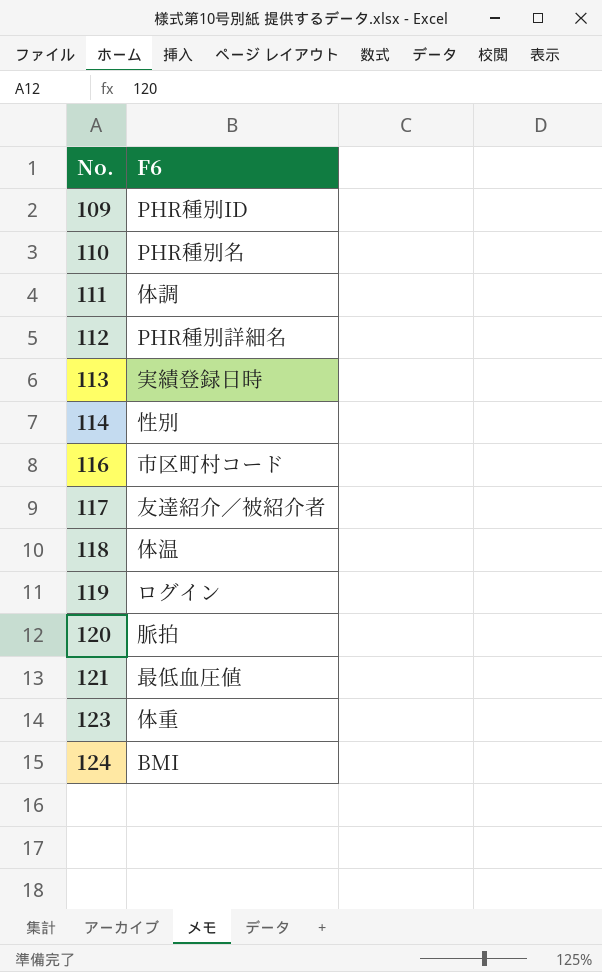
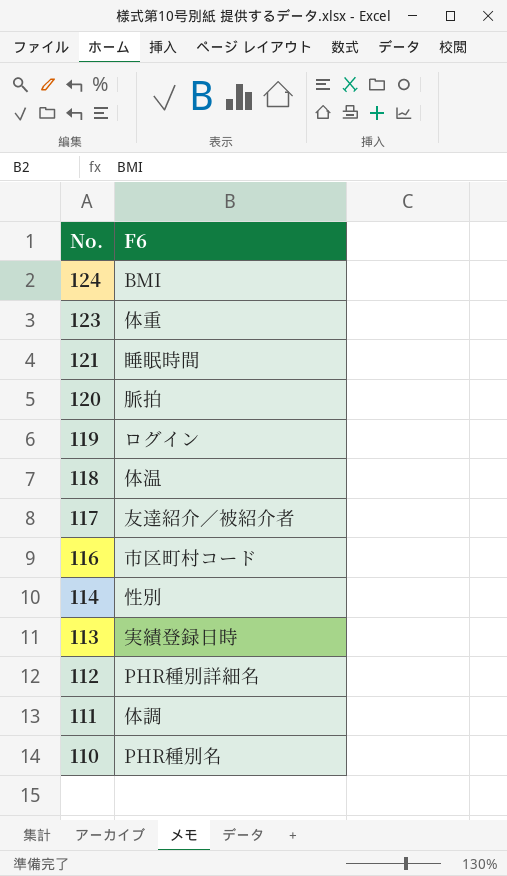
row order: No. ascending -> No. descending
row 109: PHR種別ID -> none
121 | F6: 最低血圧値 -> 睡眠時間

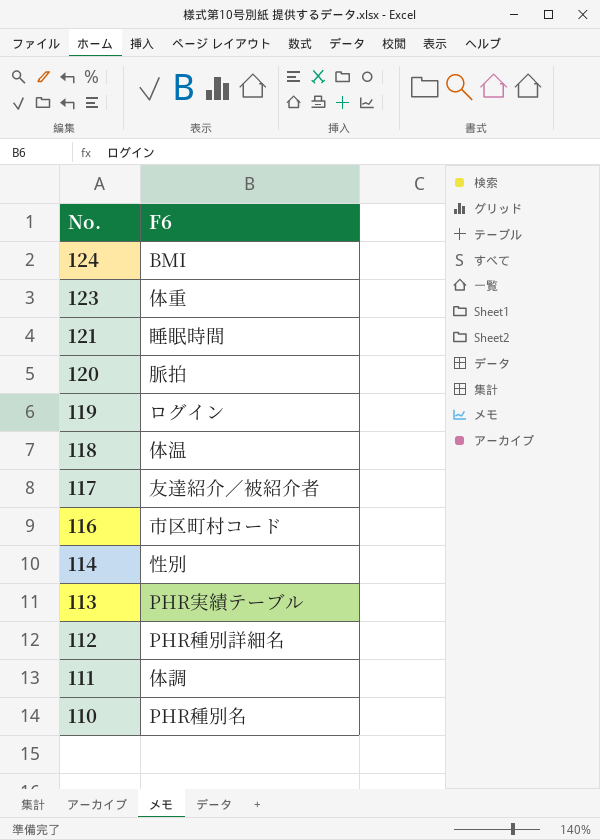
113 | F6: 実績登録日時 -> PHR実績テーブル

